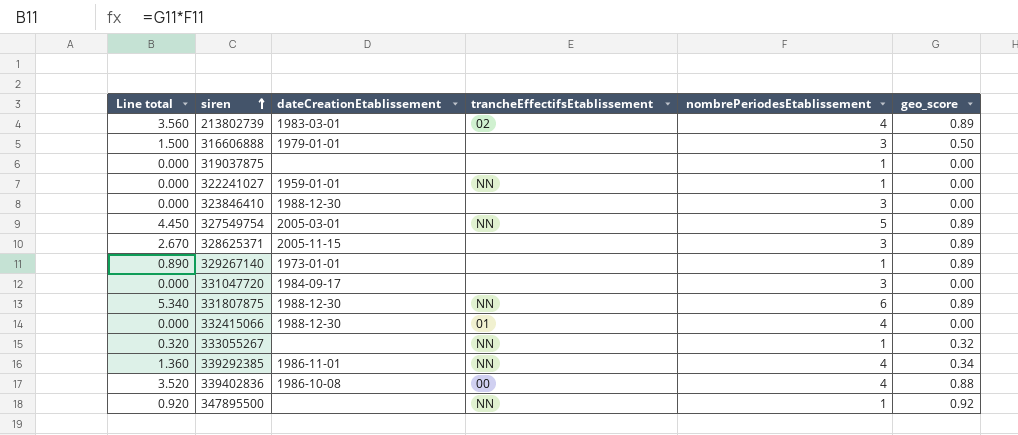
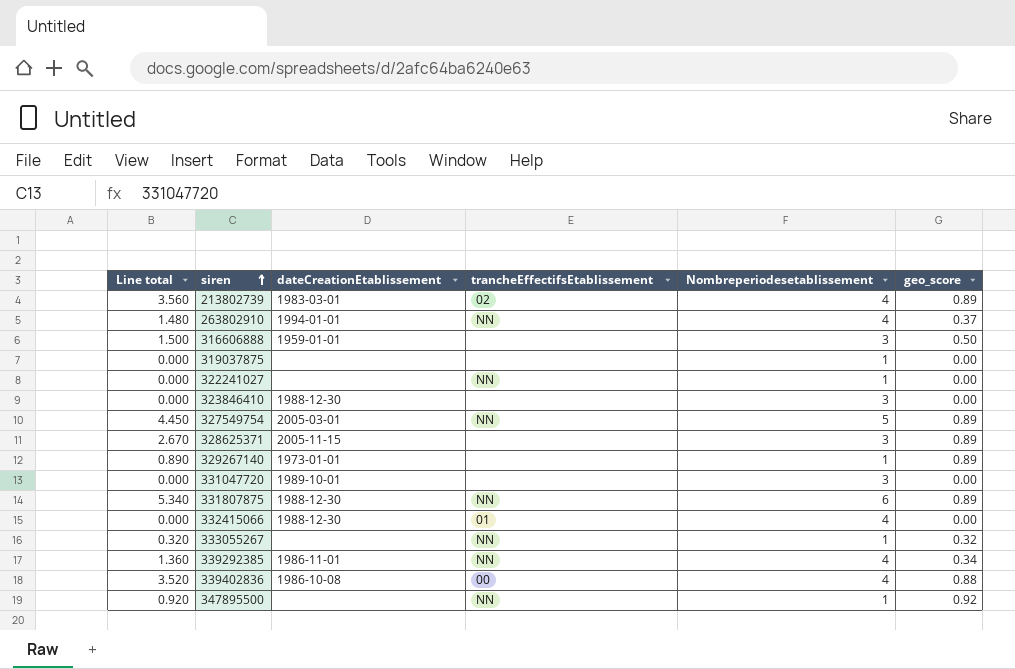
column name: nombrePeriodesEtablissement -> Nombreperiodesetablissement
row 263802910: none -> 1.480 | 1994-01-01 | NN | 4 | 0.37
316606888 | dateCreationEtablissement: 1979-01-01 -> 1959-01-01
322241027 | dateCreationEtablissement: 1959-01-01 -> none
331047720 | dateCreationEtablissement: 1984-09-17 -> 1989-10-01

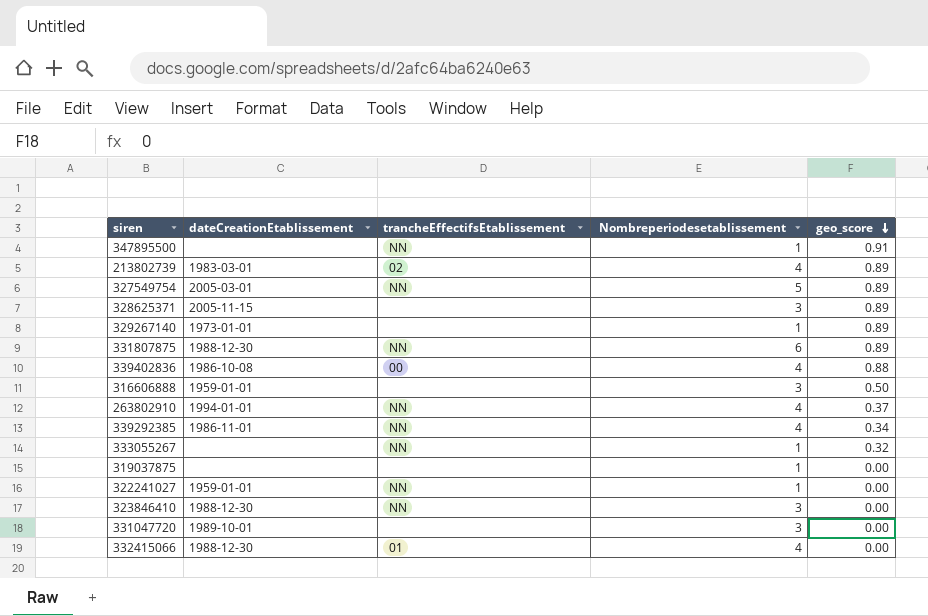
row order: siren ascending -> geo_score descending
column Line total | formula: [Nombreperiodesetablissement] * [geo_score] -> none
347895500 | geo_score: 0.92 -> 0.91
322241027 | dateCreationEtablissement: none -> 1959-01-01
323846410 | trancheEffectifsEtablissement: none -> NN

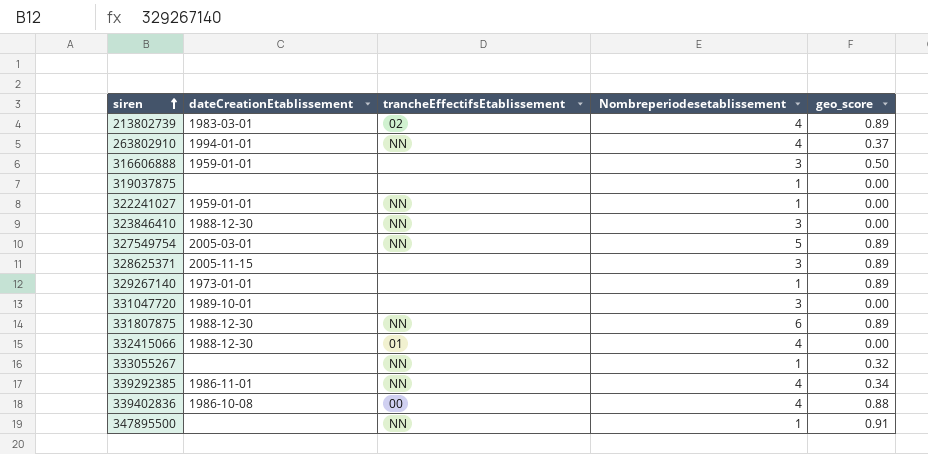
row order: geo_score descending -> siren ascending

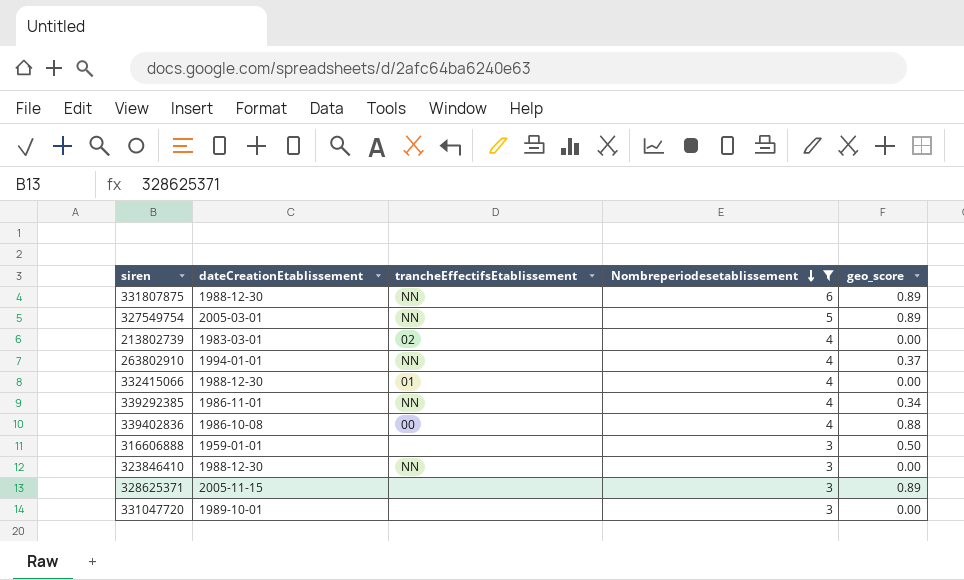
filter: none -> Nombreperiodesetablissement != 1
row order: siren ascending -> Nombreperiodesetablissement descending
213802739 | geo_score: 0.89 -> 0.00

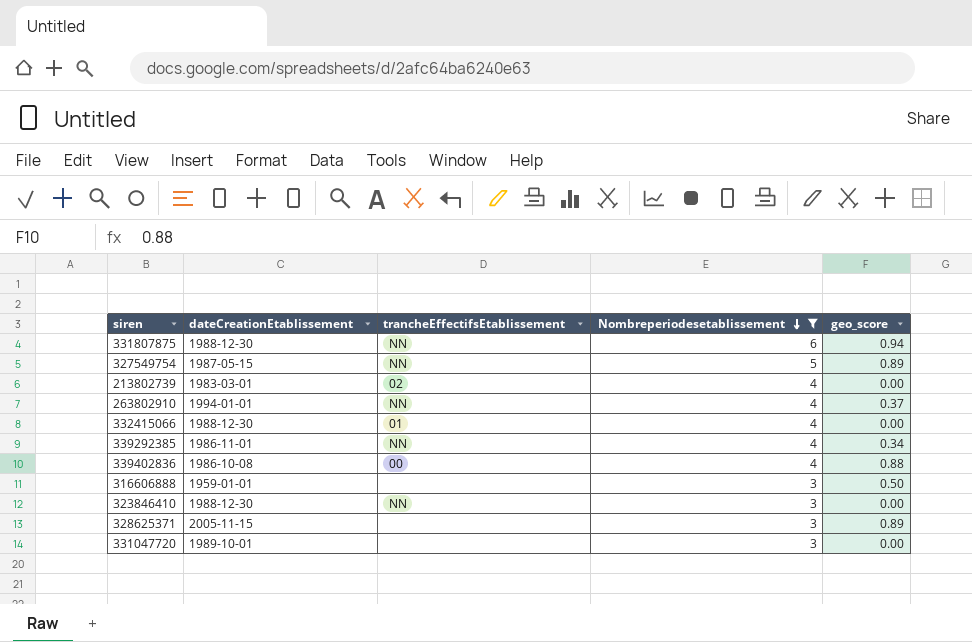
331807875 | geo_score: 0.89 -> 0.94
327549754 | dateCreationEtablissement: 2005-03-01 -> 1987-05-15

